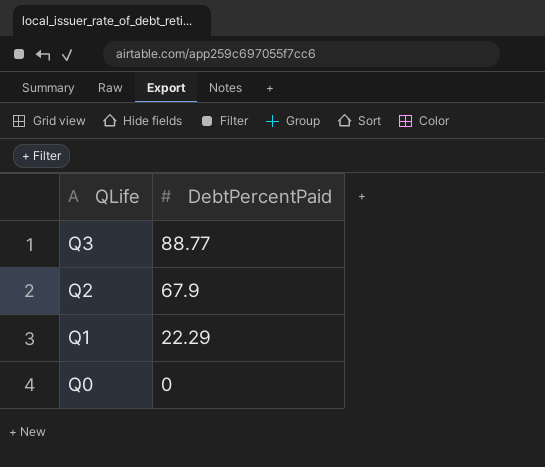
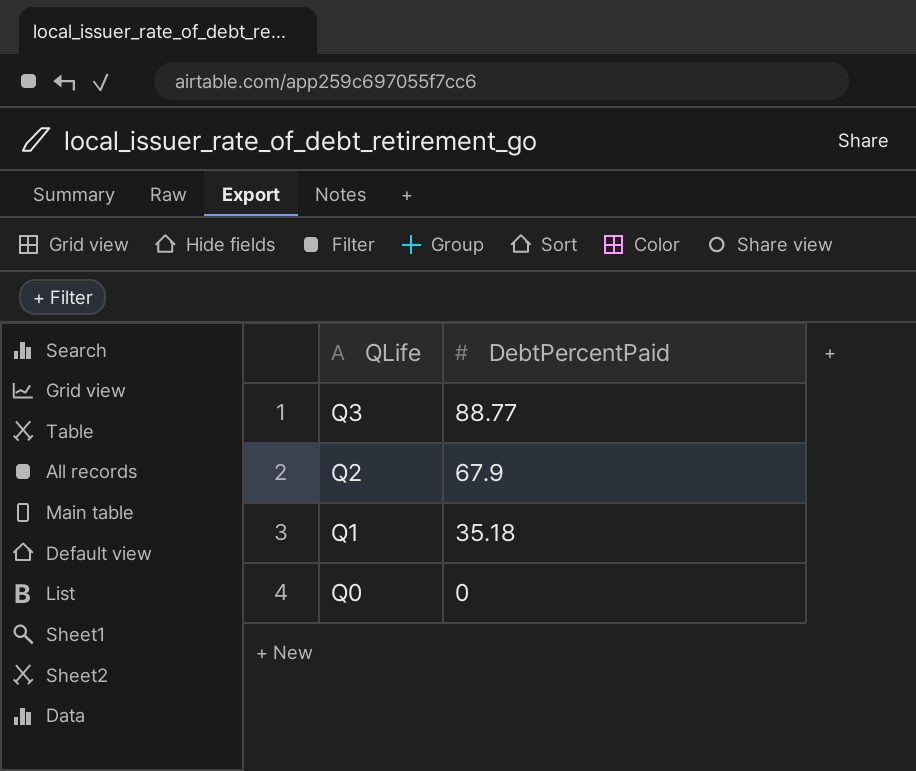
Q1 | DebtPercentPaid: 22.29 -> 35.18

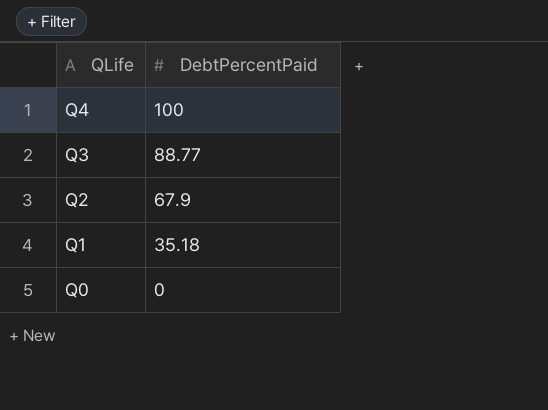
row Q4: none -> 100

